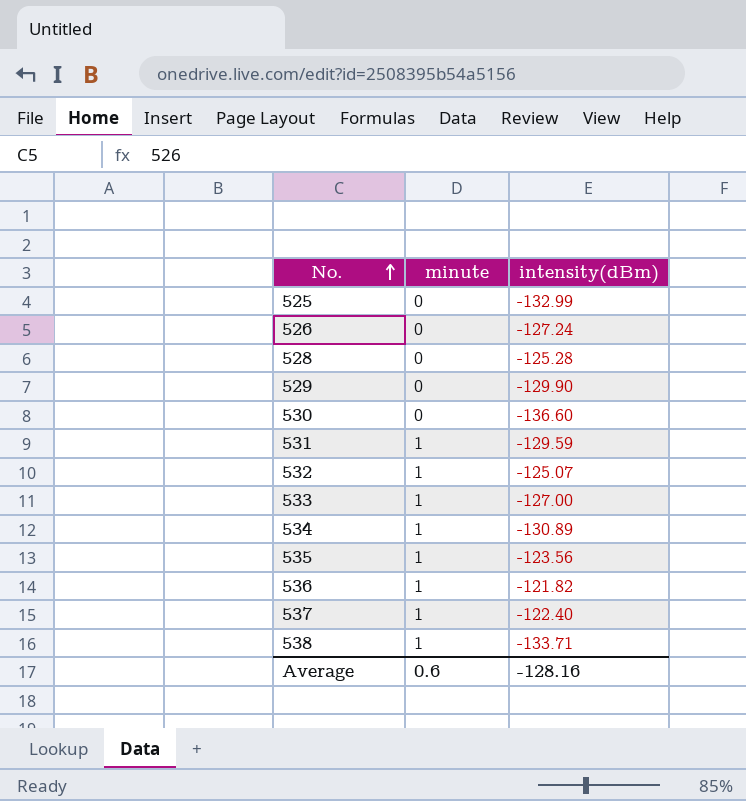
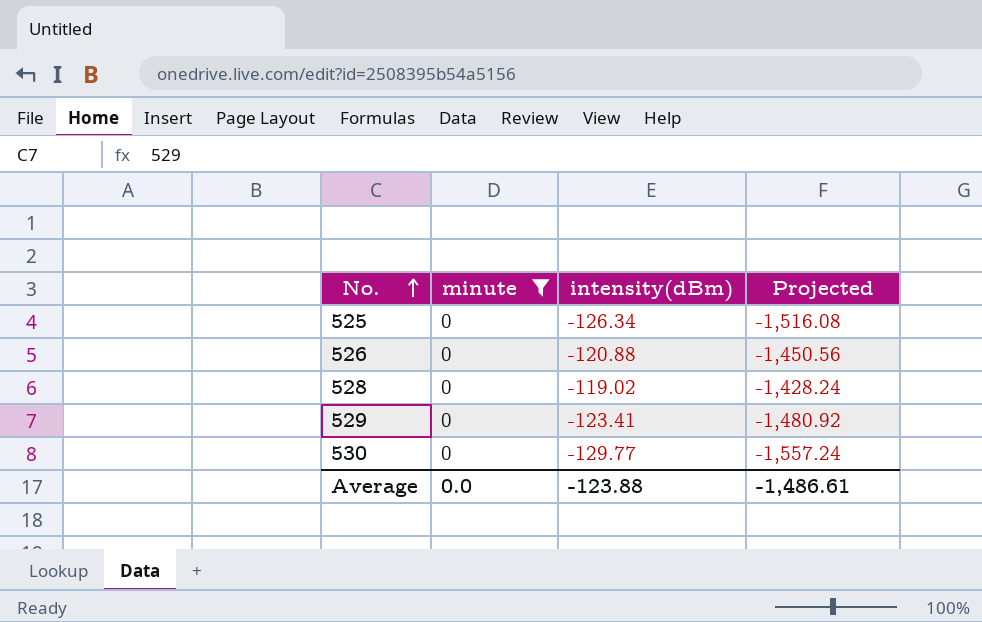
filter: none -> minute = 0
column Projected | formula: none -> [intensity(dBm)] * 12
525 | intensity(dBm): -132.99 -> -126.34
526 | intensity(dBm): -127.24 -> -120.88
528 | intensity(dBm): -125.28 -> -119.02
529 | intensity(dBm): -129.90 -> -123.41
530 | intensity(dBm): -136.60 -> -129.77
Average | minute: 0.6 -> 0.0
Average | intensity(dBm): -128.16 -> -123.88

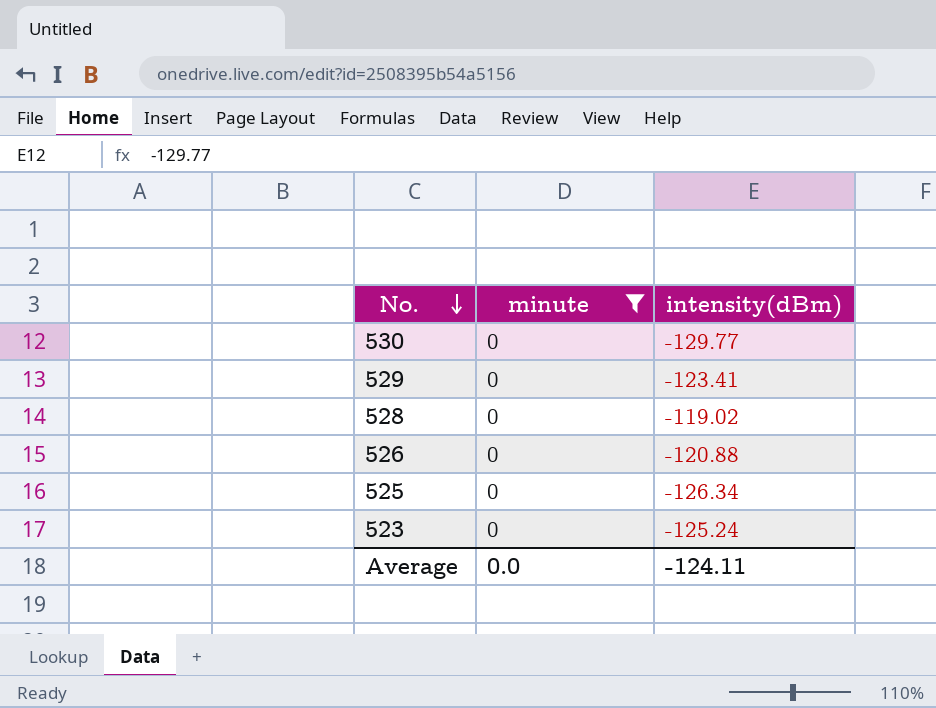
row order: No. ascending -> No. descending
column Projected | formula: [intensity(dBm)] * 12 -> none
row 523: none -> 0 | -125.24
Average | intensity(dBm): -123.88 -> -124.11

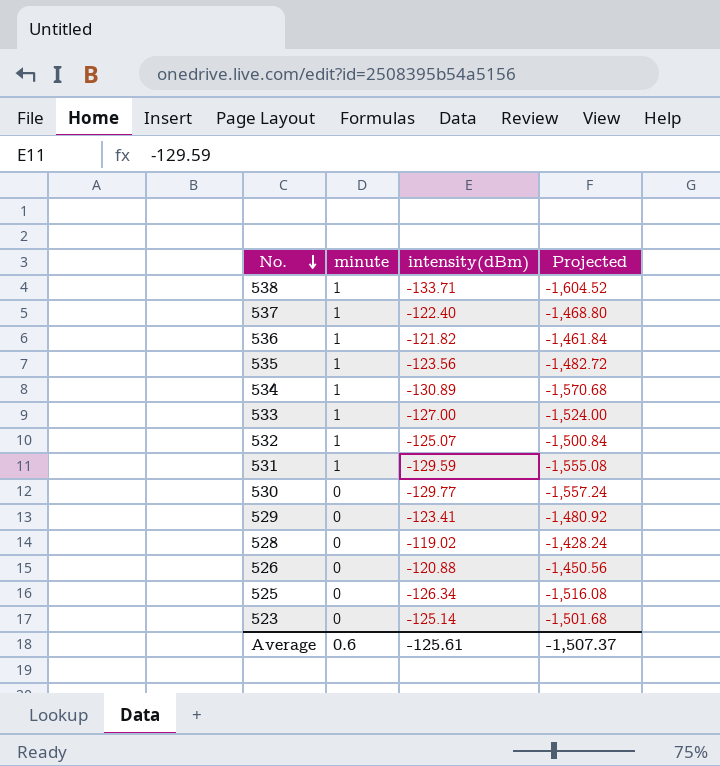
filter: minute = 0 -> none
column Projected | formula: none -> [intensity(dBm)] * 12
523 | intensity(dBm): -125.24 -> -125.14
Average | minute: 0.0 -> 0.6
Average | intensity(dBm): -124.11 -> -125.61

